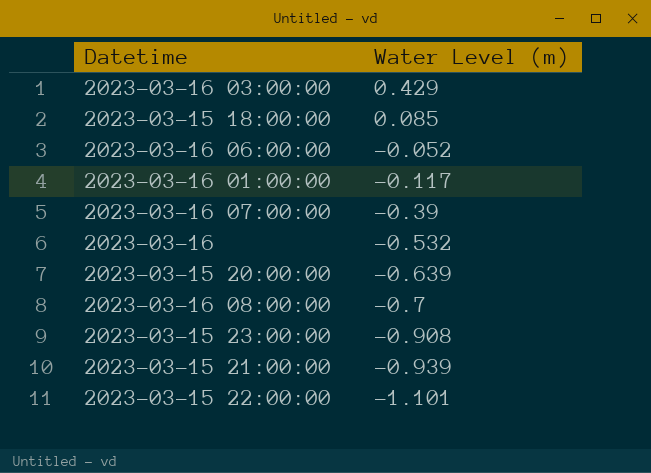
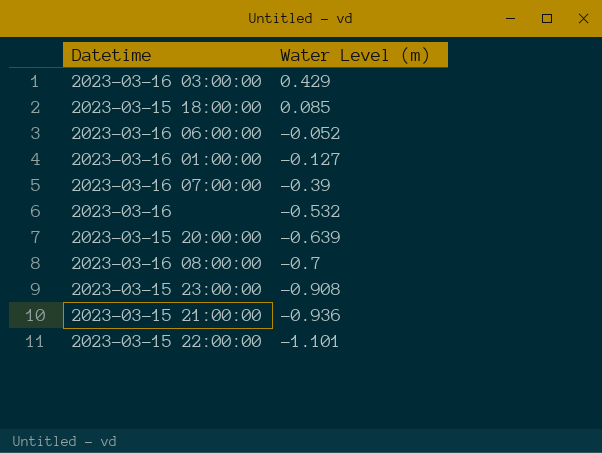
2023-03-16 01:00:00 | Water Level (m): -0.117 -> -0.127
2023-03-15 21:00:00 | Water Level (m): -0.939 -> -0.936

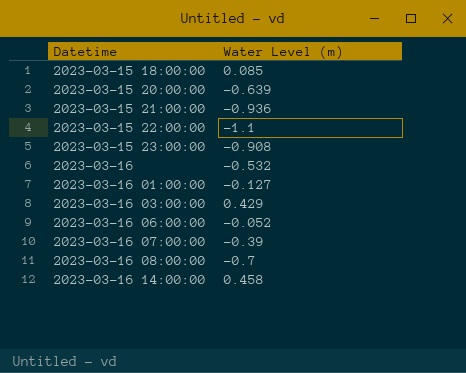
row order: Water Level (m) descending -> Datetime ascending
2023-03-15 22:00:00 | Water Level (m): -1.101 -> -1.1
row 2023-03-16 14:00:00: none -> 0.458

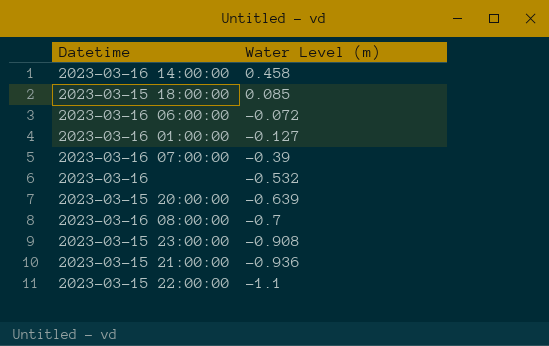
row order: Datetime ascending -> Water Level (m) descending
row 2023-03-16 03:00:00: 0.429 -> none
2023-03-16 06:00:00 | Water Level (m): -0.052 -> -0.072

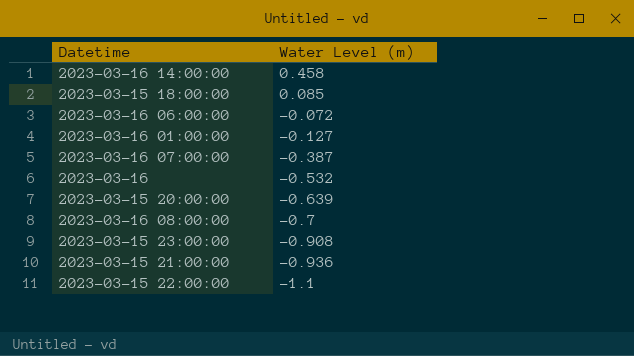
2023-03-16 07:00:00 | Water Level (m): -0.39 -> -0.387

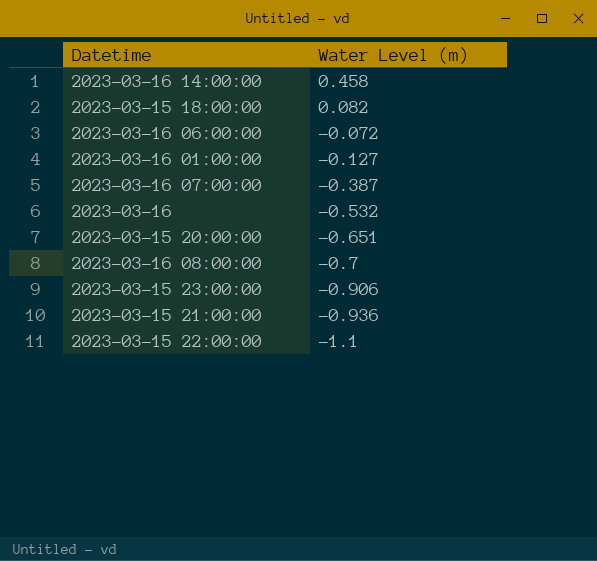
2023-03-15 18:00:00 | Water Level (m): 0.085 -> 0.082
2023-03-15 20:00:00 | Water Level (m): -0.639 -> -0.651
2023-03-15 23:00:00 | Water Level (m): -0.908 -> -0.906

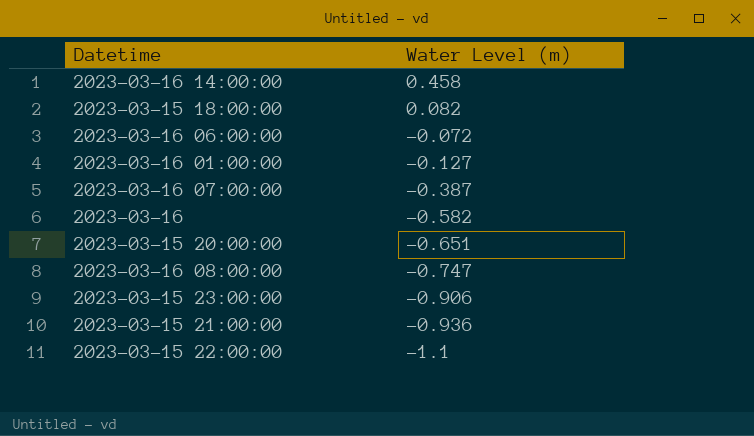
2023-03-16 | Water Level (m): -0.532 -> -0.582
2023-03-16 08:00:00 | Water Level (m): -0.7 -> -0.747

